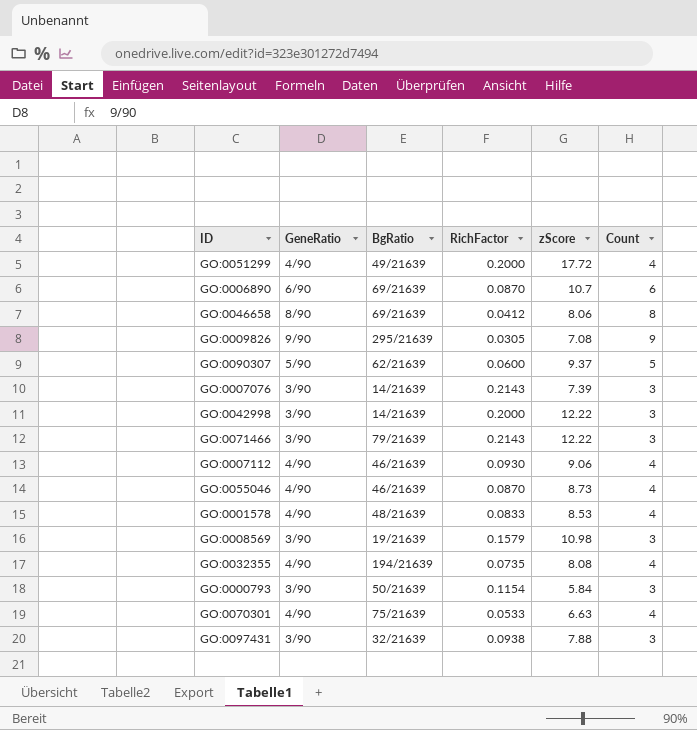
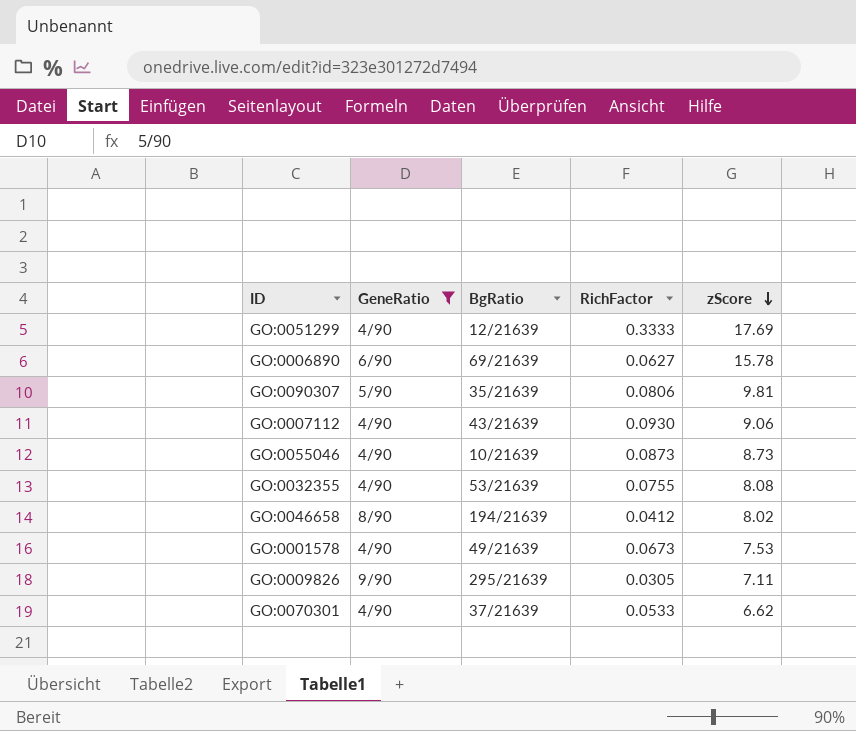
filter: none -> GeneRatio != 3/90
row order: none -> zScore descending
column Count | position: 6 -> none
GO:0051299 | BgRatio: 49/21639 -> 12/21639
GO:0051299 | RichFactor: 0.2000 -> 0.3333
GO:0051299 | zScore: 17.72 -> 17.69
GO:0006890 | RichFactor: 0.0870 -> 0.0627
GO:0006890 | zScore: 10.7 -> 15.78
GO:0090307 | BgRatio: 62/21639 -> 35/21639
GO:0090307 | RichFactor: 0.0600 -> 0.0806
GO:0090307 | zScore: 9.37 -> 9.81
GO:0007112 | BgRatio: 46/21639 -> 43/21639
GO:0055046 | BgRatio: 46/21639 -> 10/21639
GO:0055046 | RichFactor: 0.0870 -> 0.0873
GO:0032355 | BgRatio: 194/21639 -> 53/21639
GO:0032355 | RichFactor: 0.0735 -> 0.0755
GO:0046658 | BgRatio: 69/21639 -> 194/21639
GO:0046658 | zScore: 8.06 -> 8.02
GO:0001578 | BgRatio: 48/21639 -> 49/21639
GO:0001578 | RichFactor: 0.0833 -> 0.0673
GO:0001578 | zScore: 8.53 -> 7.53
GO:0009826 | zScore: 7.08 -> 7.11
GO:0070301 | BgRatio: 75/21639 -> 37/21639
GO:0070301 | zScore: 6.63 -> 6.62

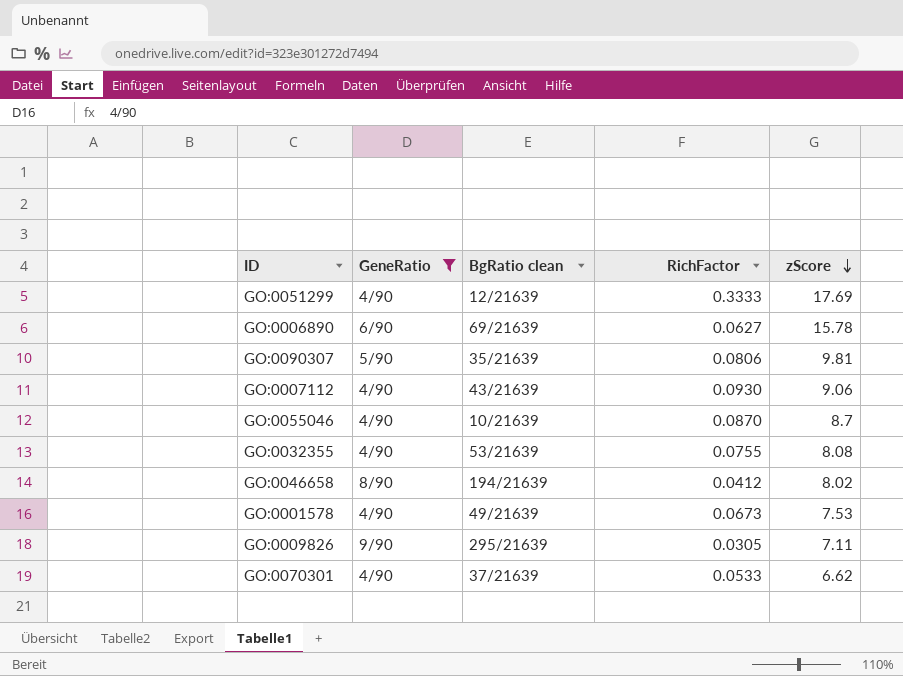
column name: BgRatio -> BgRatio clean
GO:0055046 | RichFactor: 0.0873 -> 0.0870
GO:0055046 | zScore: 8.73 -> 8.7

